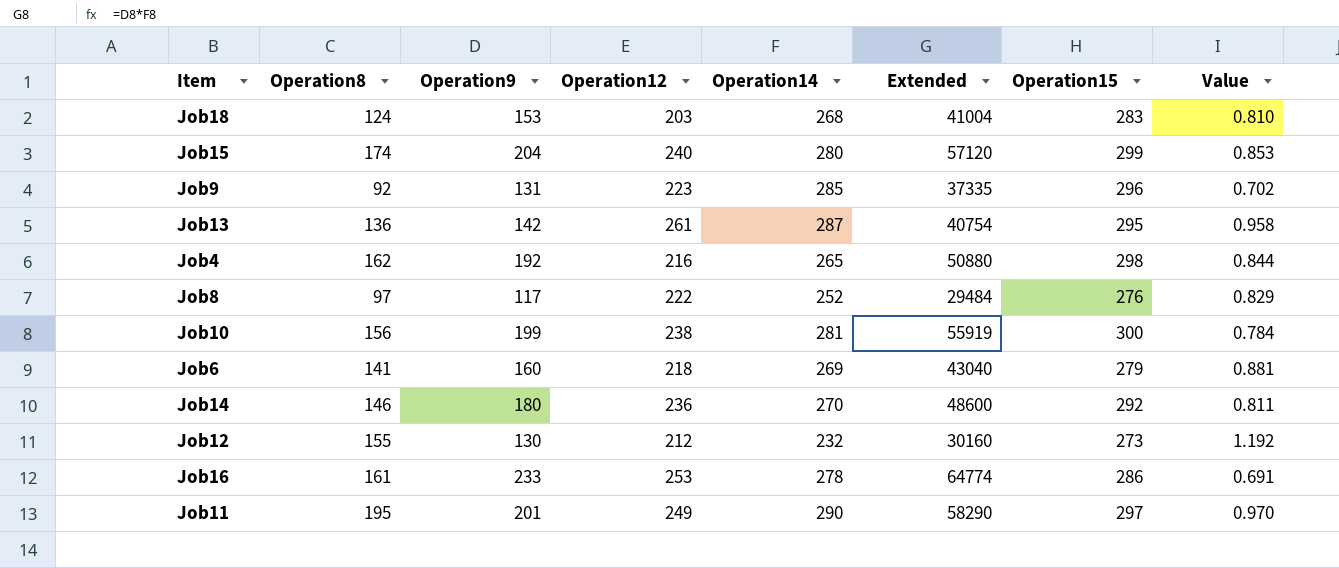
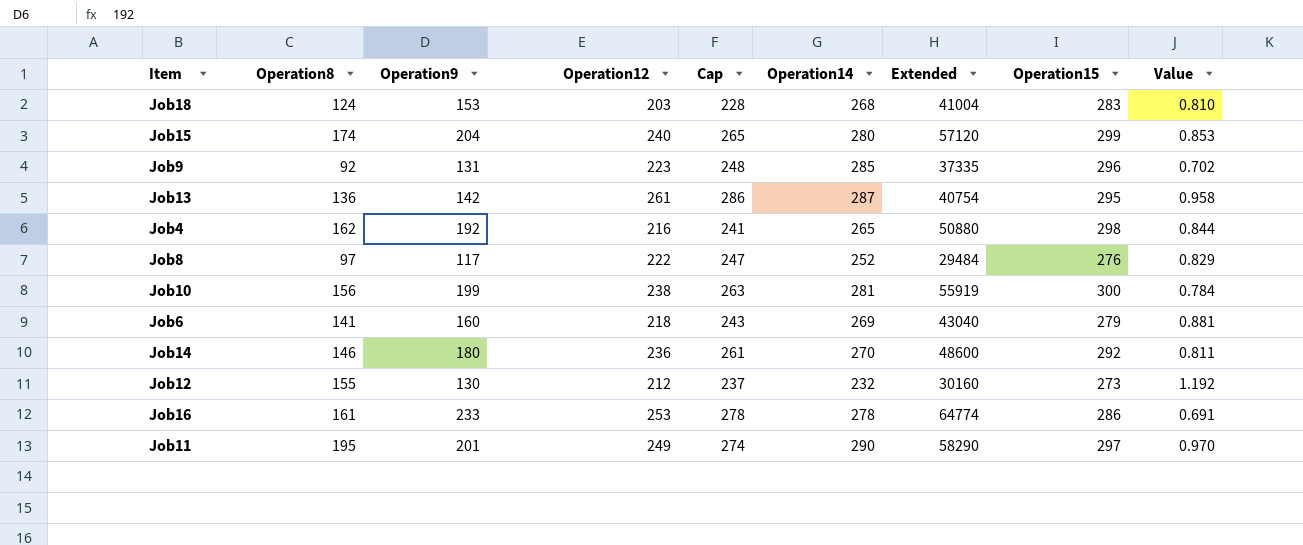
column Cap | formula: none -> [Operation12] + 25

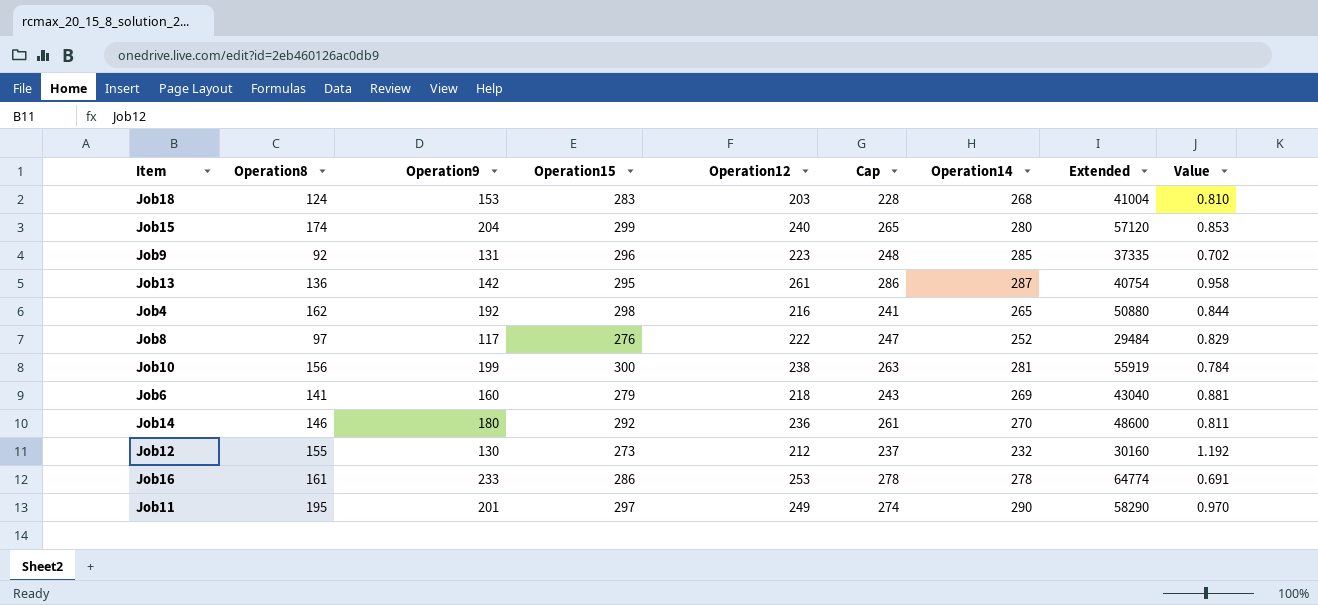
column Operation15 | position: 8 -> 4

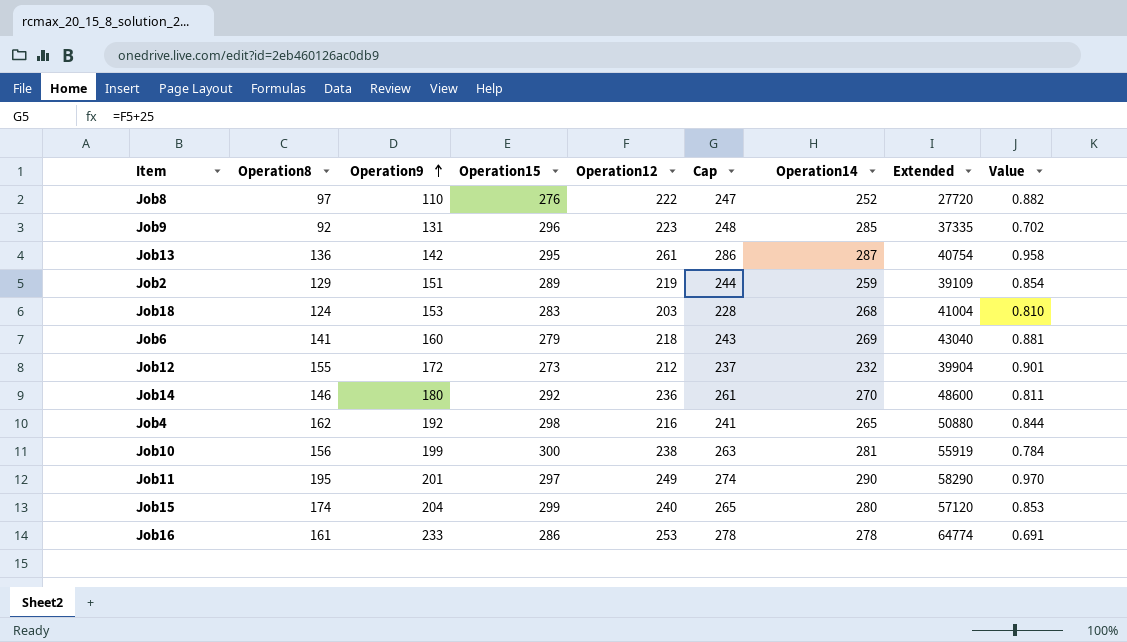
row order: none -> Operation9 ascending
Job8 | Operation9: 117 -> 110
Job8 | Extended: 29484 -> 27720
Job8 | Value: 0.829 -> 0.882
row Job2: none -> 129 | 151 | 289 | 219 | 244 | 259 | 39109 | 0.854
Job12 | Operation9: 130 -> 172
Job12 | Extended: 30160 -> 39904
Job12 | Value: 1.192 -> 0.901

